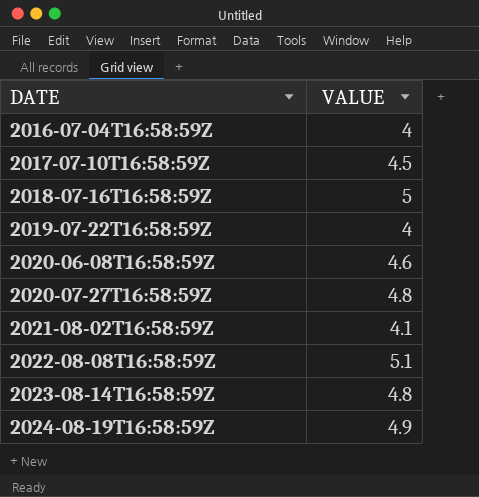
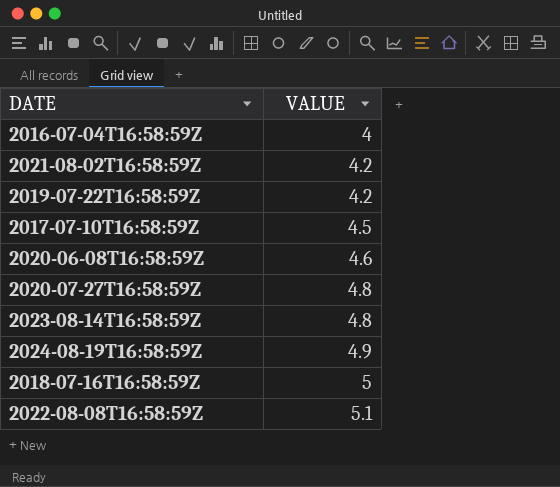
row order: DATE ascending -> VALUE ascending
2021-08-02T16:58:59Z | VALUE: 4.1 -> 4.2
2019-07-22T16:58:59Z | VALUE: 4 -> 4.2

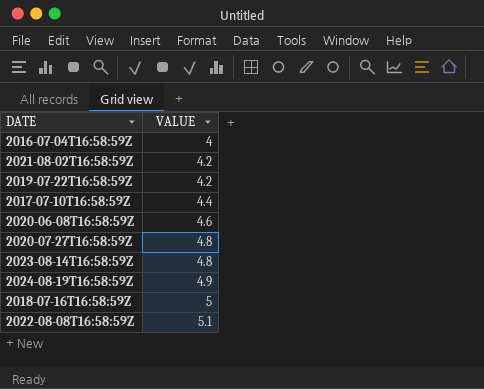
2017-07-10T16:58:59Z | VALUE: 4.5 -> 4.4

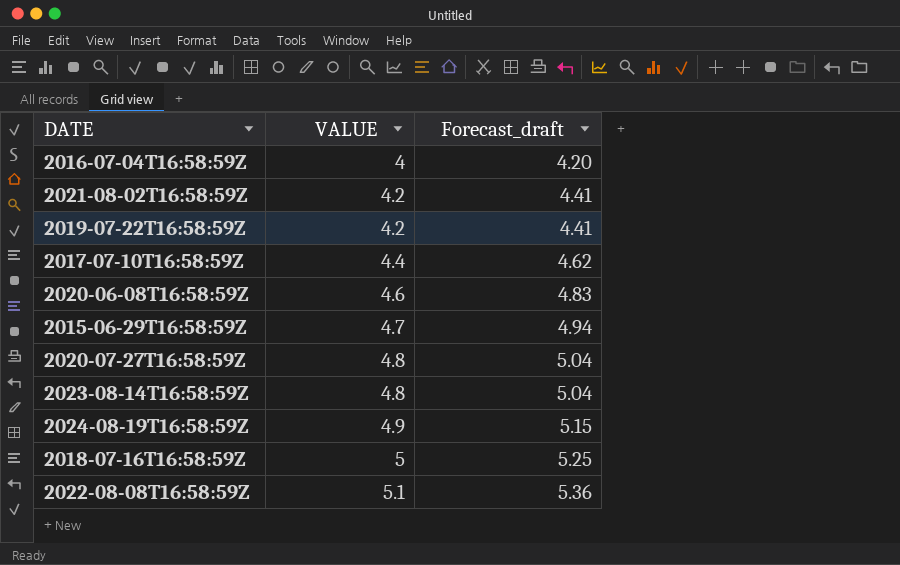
column Forecast_draft | formula: none -> [VALUE] * 1.05
row 2015-06-29T16:58:59Z: none -> 4.7 | 4.94

